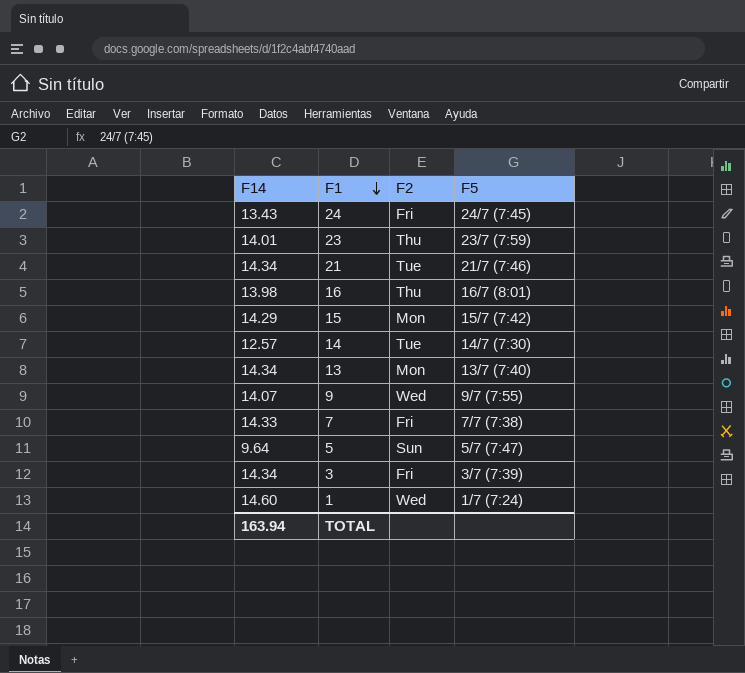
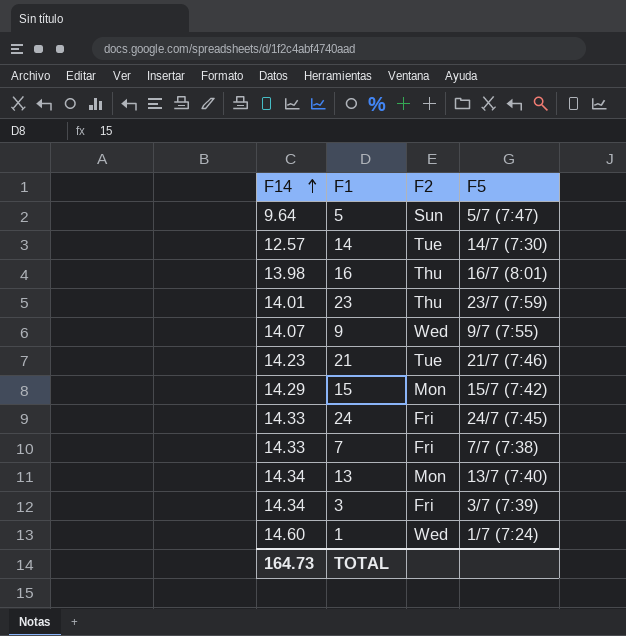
row order: F1 descending -> F14 ascending
21 | F14: 14.34 -> 14.23
24 | F14: 13.43 -> 14.33
TOTAL | F14: 163.94 -> 164.73

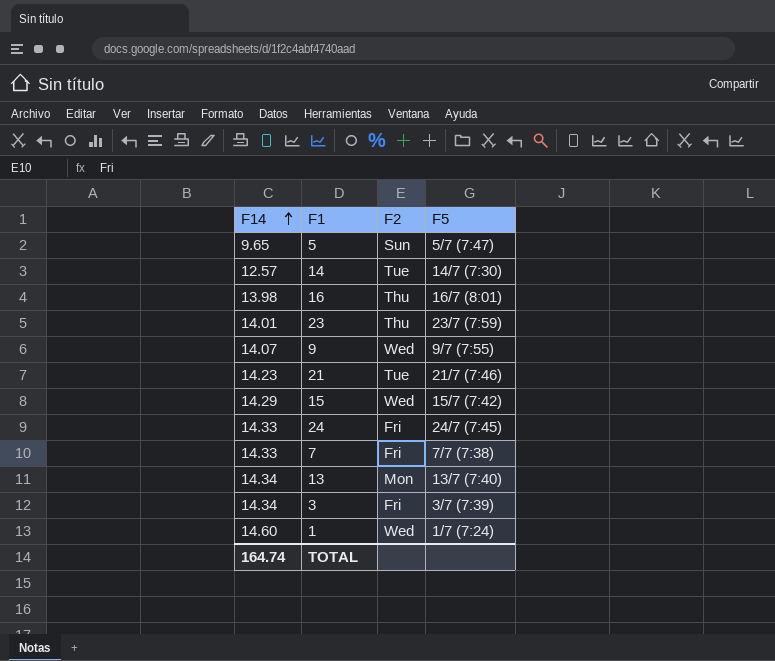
5 | F14: 9.64 -> 9.65
15 | F2: Mon -> Wed
TOTAL | F14: 164.73 -> 164.74

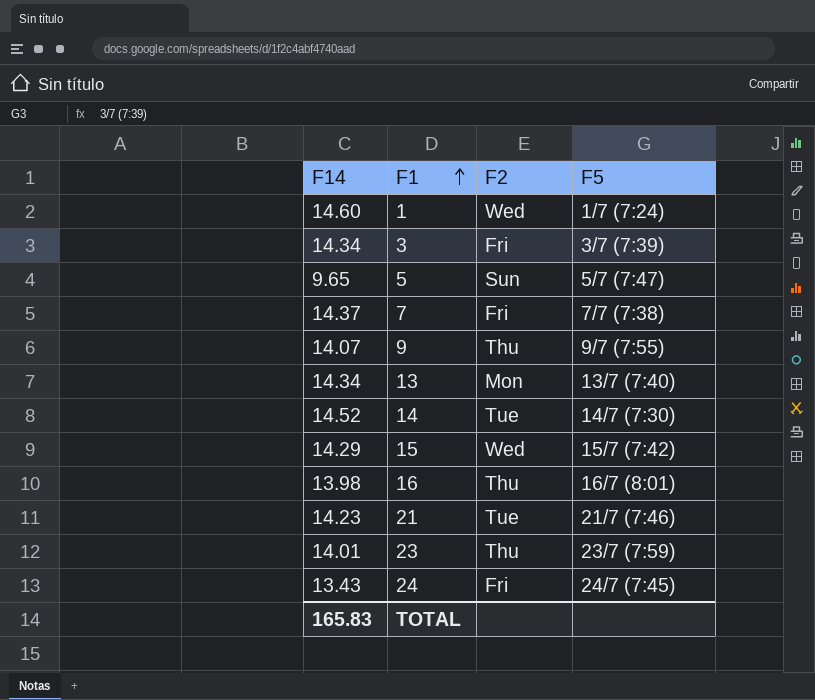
row order: F14 ascending -> F1 ascending
7 | F14: 14.33 -> 14.37
9 | F2: Wed -> Thu
14 | F14: 12.57 -> 14.52
24 | F14: 14.33 -> 13.43
TOTAL | F14: 164.74 -> 165.83

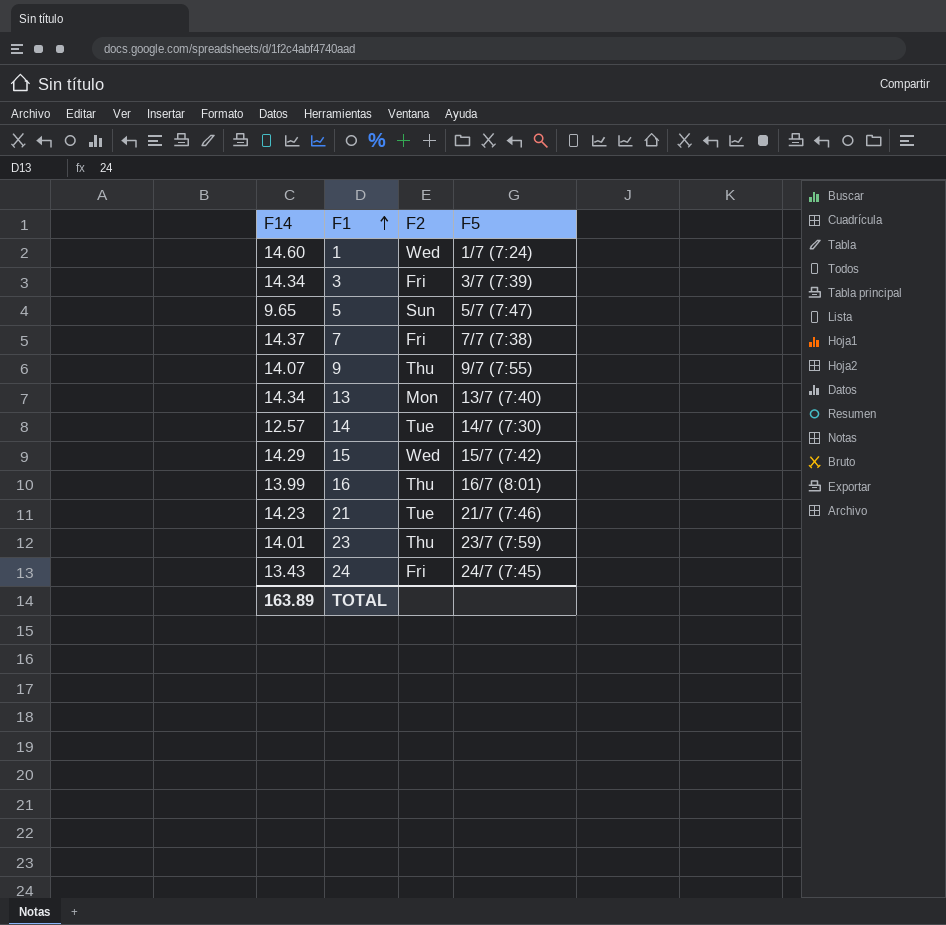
14 | F14: 14.52 -> 12.57
16 | F14: 13.98 -> 13.99
TOTAL | F14: 165.83 -> 163.89

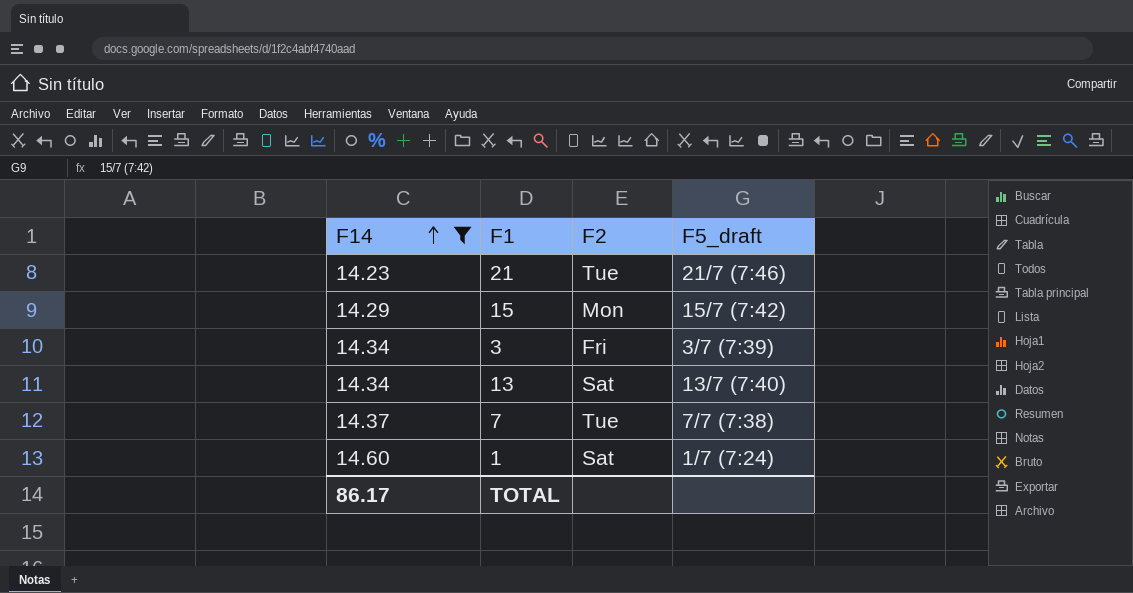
filter: none -> F14 >= 14.23
row order: F1 ascending -> F14 ascending
column name: F5 -> F5_draft
15 | F2: Wed -> Mon
13 | F2: Mon -> Sat
7 | F2: Fri -> Tue
1 | F2: Wed -> Sat
TOTAL | F14: 163.89 -> 86.17

